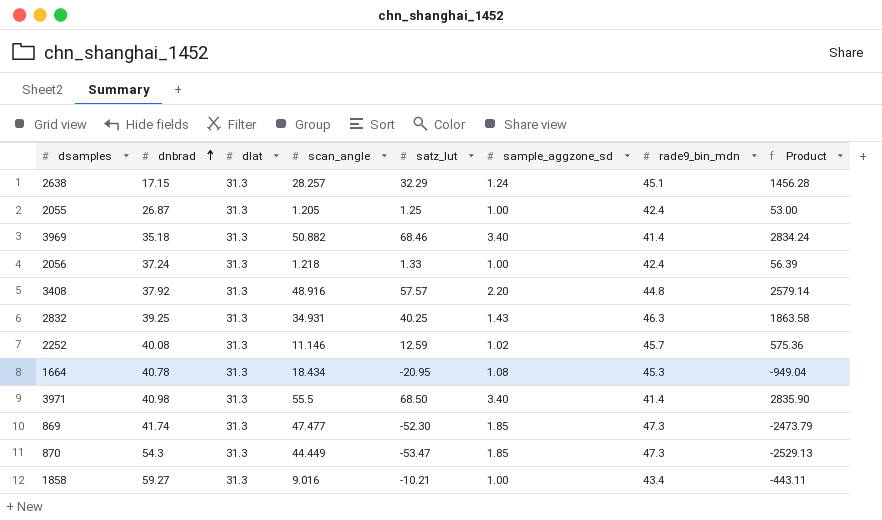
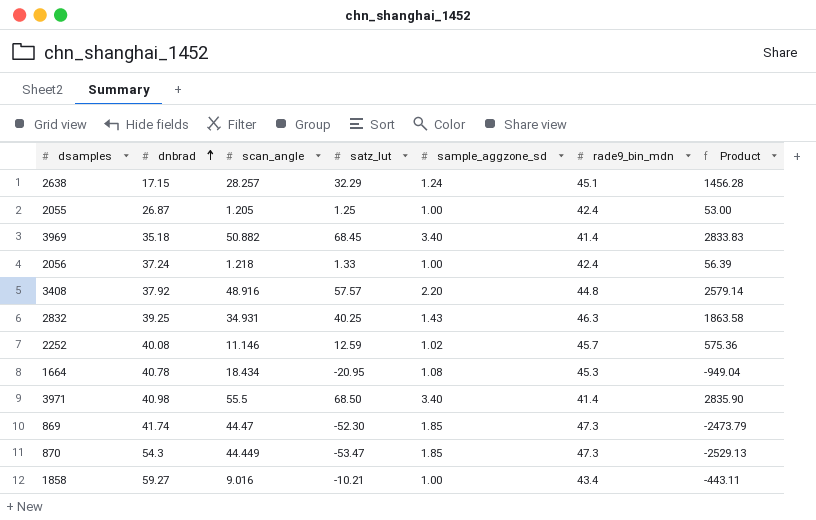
column dlat | position: 3 -> none
3969 | satz_lut: 68.46 -> 68.45
3969 | Product: 2834.24 -> 2833.83
869 | scan_angle: 47.477 -> 44.47

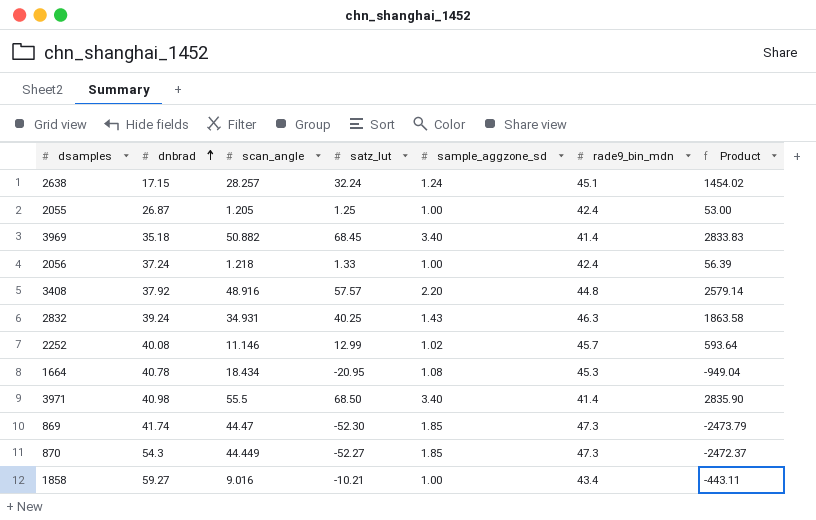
2638 | satz_lut: 32.29 -> 32.24
2638 | Product: 1456.28 -> 1454.02
2832 | dnbrad: 39.25 -> 39.24
2252 | satz_lut: 12.59 -> 12.99
2252 | Product: 575.36 -> 593.64
870 | satz_lut: -53.47 -> -52.27
870 | Product: -2529.13 -> -2472.37

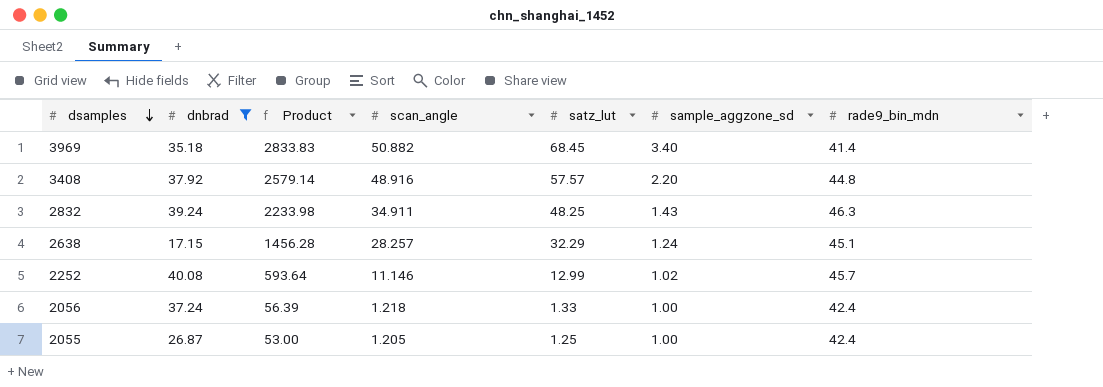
filter: none -> dnbrad <= 40.08
row order: dnbrad ascending -> dsamples descending
column Product | position: 7 -> 3
2832 | Product: 1863.58 -> 2233.98
2832 | scan_angle: 34.931 -> 34.911
2832 | satz_lut: 40.25 -> 48.25
2638 | Product: 1454.02 -> 1456.28
2638 | satz_lut: 32.24 -> 32.29

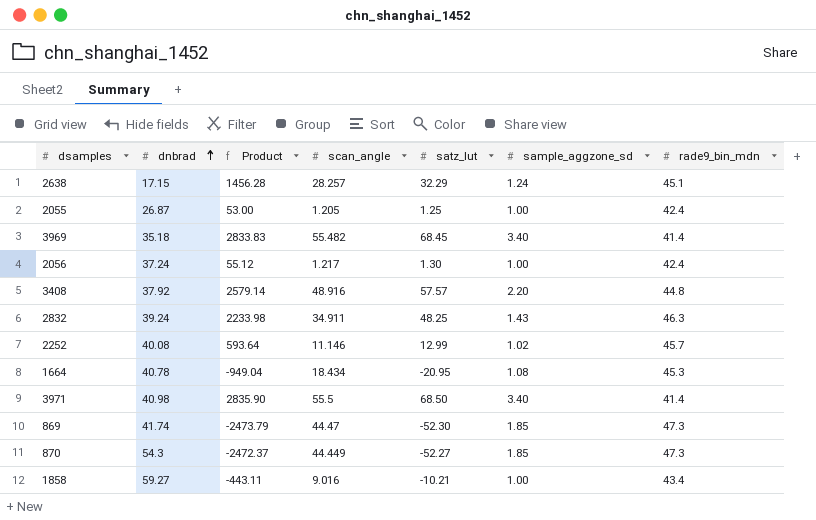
filter: dnbrad <= 40.08 -> none
row order: dsamples descending -> dnbrad ascending
3969 | scan_angle: 50.882 -> 55.482
2056 | Product: 56.39 -> 55.12
2056 | scan_angle: 1.218 -> 1.217
2056 | satz_lut: 1.33 -> 1.30

